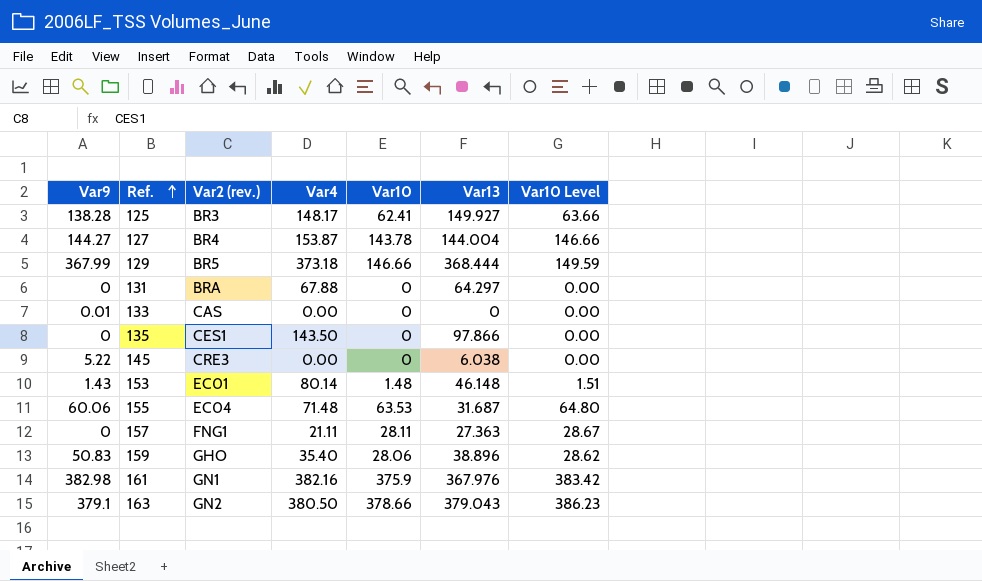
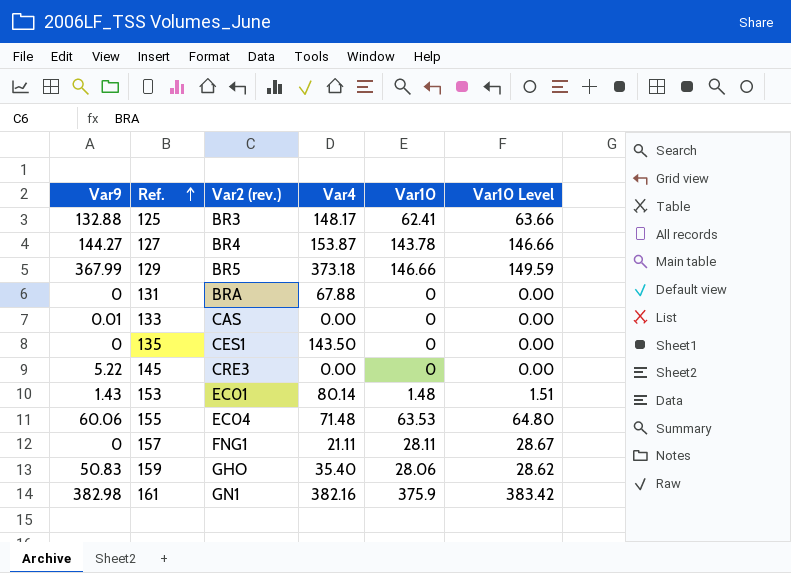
column Var13 | position: 6 -> none
row 163: 379.1 | GN2 | 380.50 | 378.66 | 379.043 | 386.23 -> none
125 | Var9: 138.28 -> 132.88

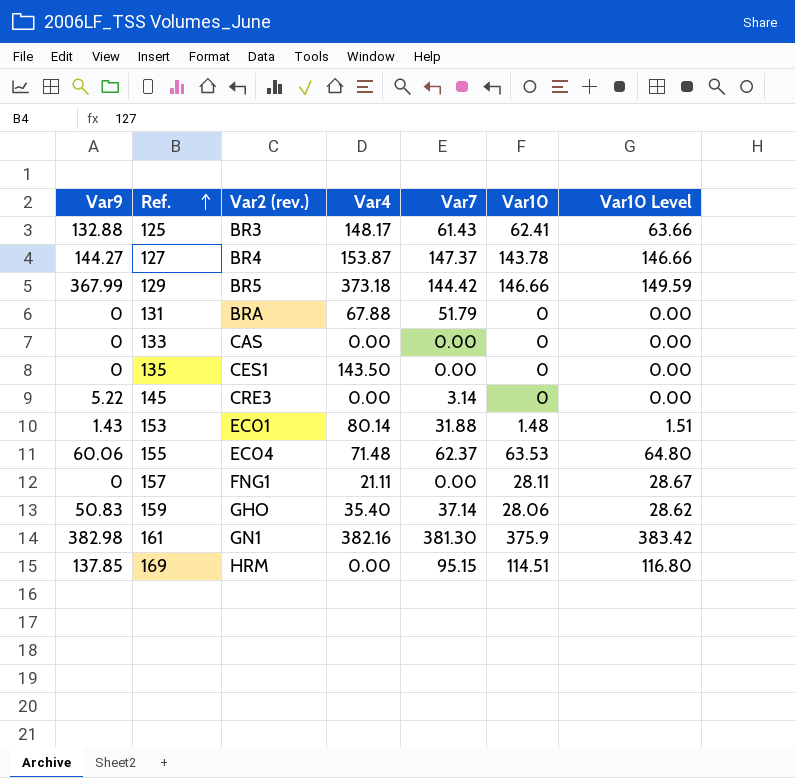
column Var7 | position: none -> 5
133 | Var9: 0.01 -> 0
row 169: none -> 137.85 | HRM | 0.00 | 95.15 | 114.51 | 116.80

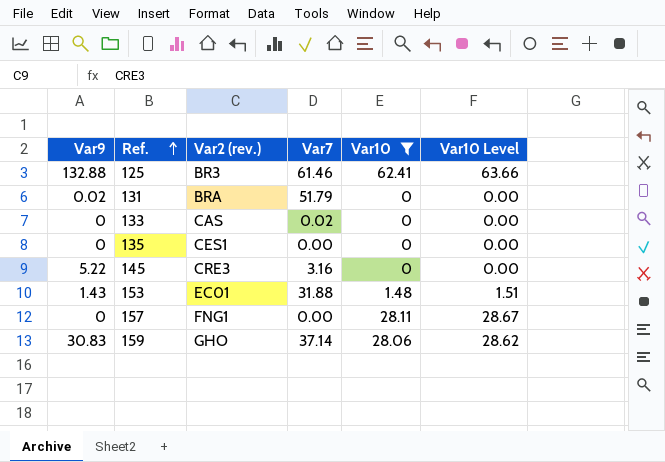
filter: none -> Var10 <= 62.41
column Var4 | position: 4 -> none
125 | Var7: 61.43 -> 61.46
131 | Var9: 0 -> 0.02
133 | Var7: 0.00 -> 0.02
145 | Var7: 3.14 -> 3.16
159 | Var9: 50.83 -> 30.83

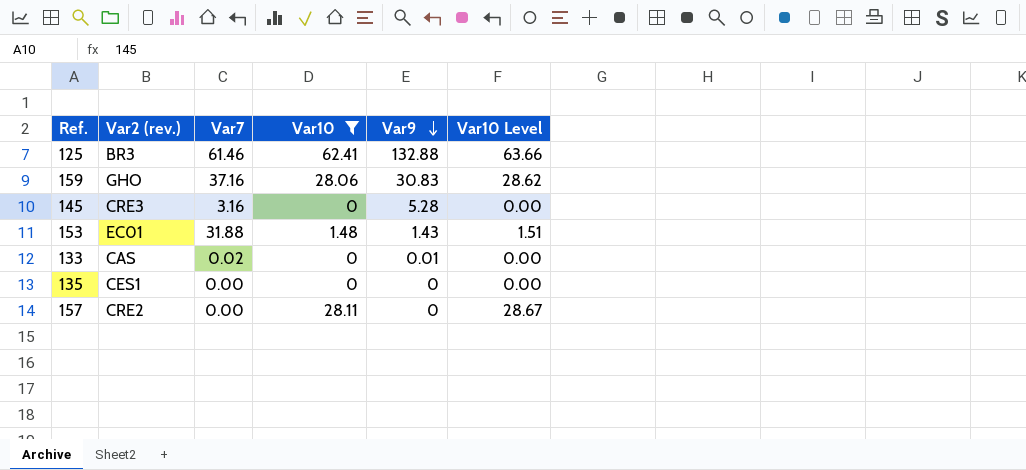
row order: Ref. ascending -> Var9 descending
column Var9 | position: 1 -> 5
row 131: 0.02 | BRA | 51.79 | 0 | 0.00 -> none
159 | Var7: 37.14 -> 37.16
145 | Var9: 5.22 -> 5.28
133 | Var9: 0 -> 0.01
157 | Var2 (rev.): FNG1 -> CRE2

